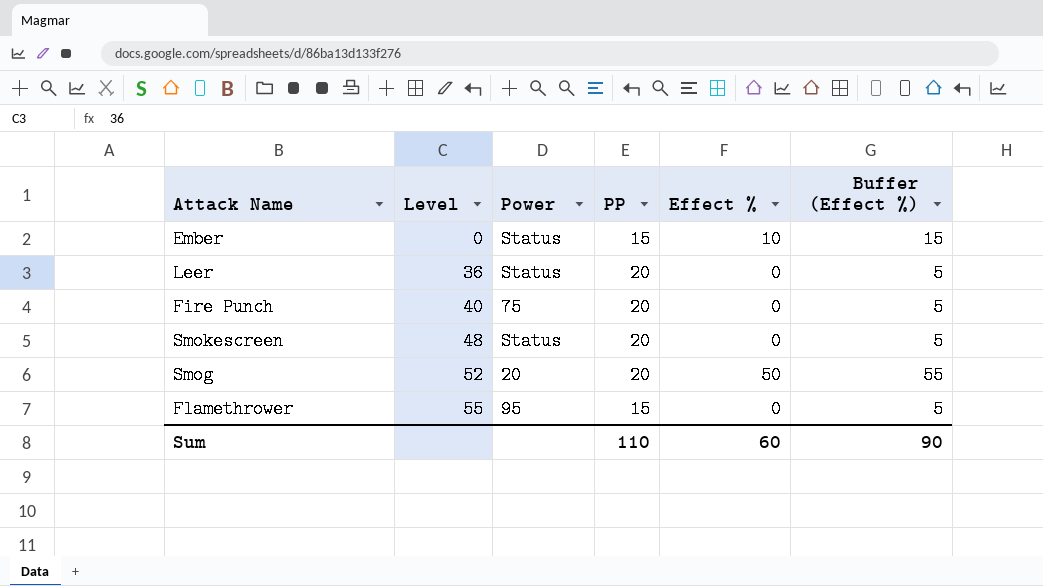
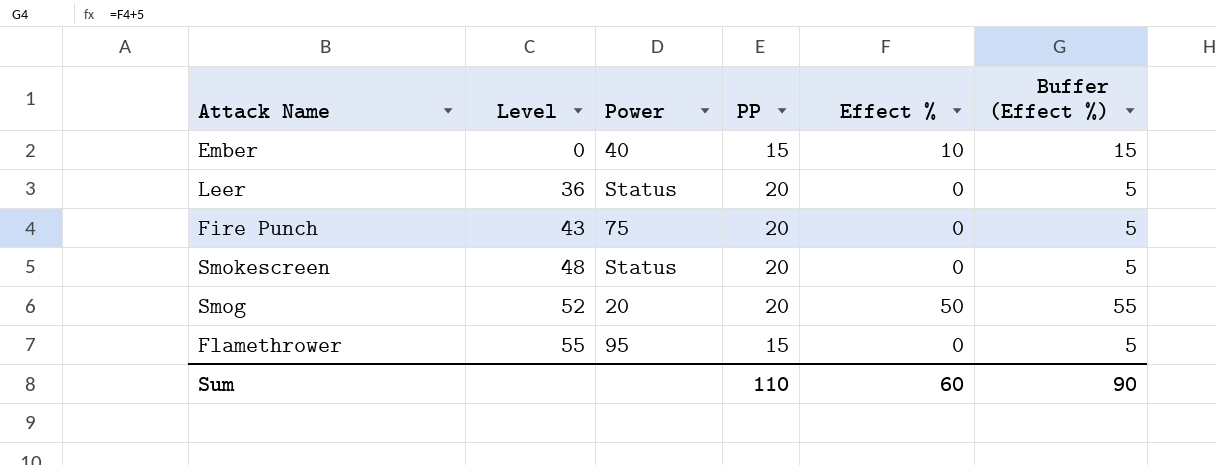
Ember | Power: Status -> 40
Fire Punch | Level: 40 -> 43

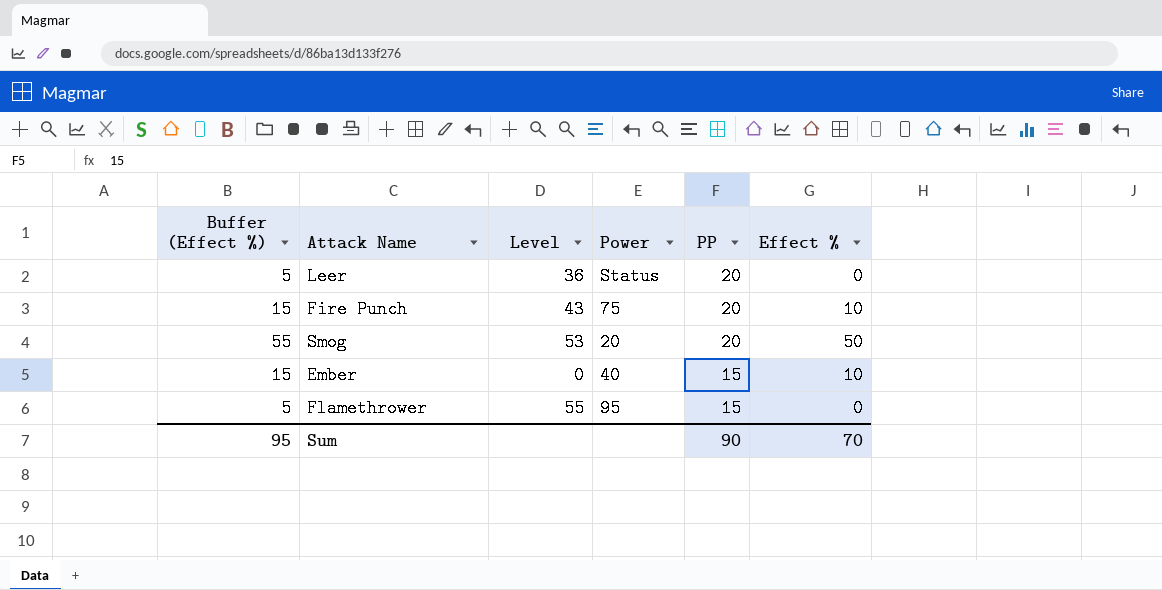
row order: Level ascending -> PP descending
column Buffer (Effect %) | position: 6 -> 1
row Smokescreen: 48 | Status | 20 | 0 | 5 -> none
Fire Punch | Buffer (Effect %): 5 -> 15
Fire Punch | Effect %: 0 -> 10
Smog | Level: 52 -> 53
Sum | Buffer (Effect %): 90 -> 95
Sum | PP: 110 -> 90
Sum | Effect %: 60 -> 70

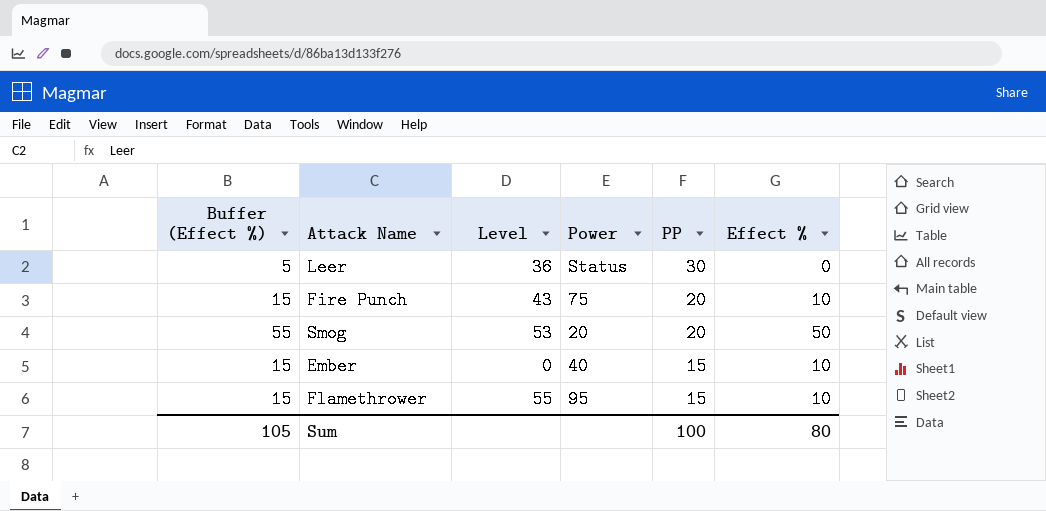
Leer | PP: 20 -> 30
Flamethrower | Buffer (Effect %): 5 -> 15
Flamethrower | Effect %: 0 -> 10
Sum | Buffer (Effect %): 95 -> 105
Sum | PP: 90 -> 100
Sum | Effect %: 70 -> 80

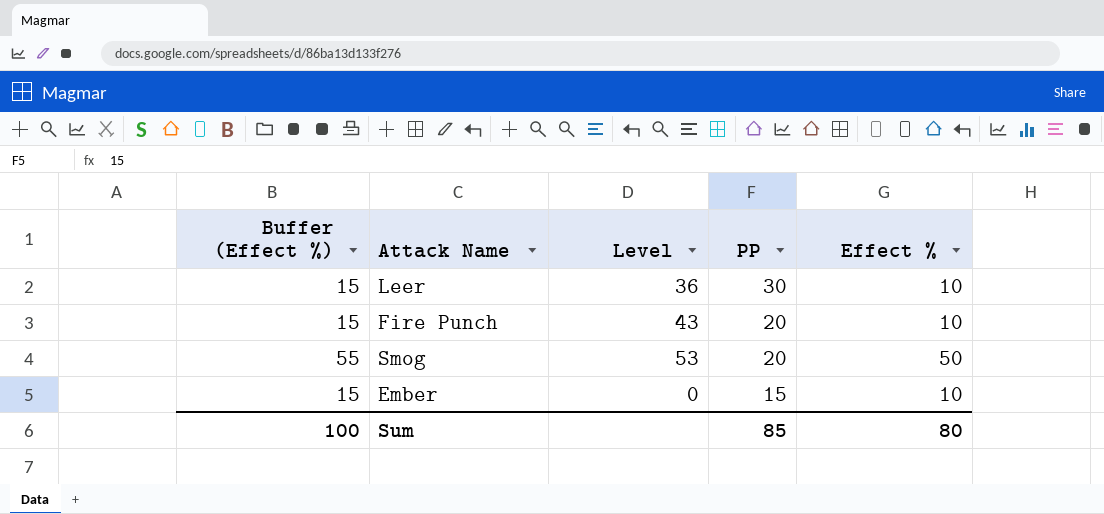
column Power | position: 4 -> none
row Flamethrower: 15 | 55 | 95 | 15 | 10 -> none
Leer | Buffer (Effect %): 5 -> 15
Leer | Effect %: 0 -> 10
Sum | Buffer (Effect %): 105 -> 100
Sum | PP: 100 -> 85

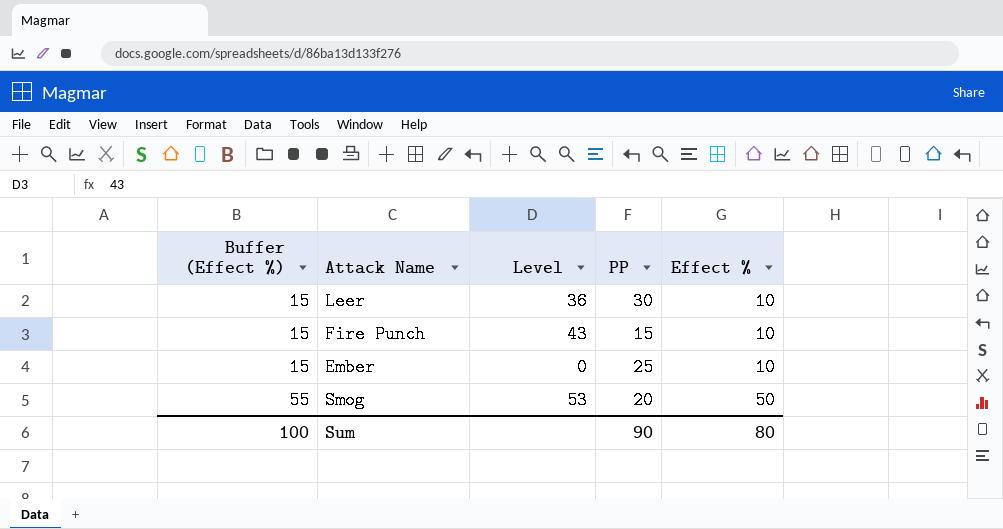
row order: PP descending -> Buffer (Effect %) ascending
Fire Punch | PP: 20 -> 15
Ember | PP: 15 -> 25
Sum | PP: 85 -> 90

